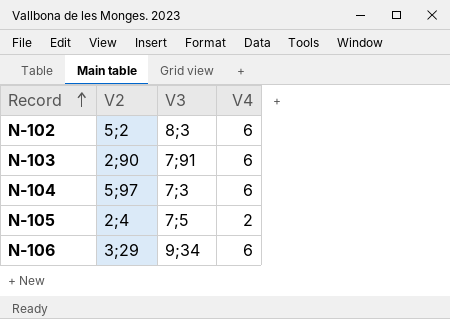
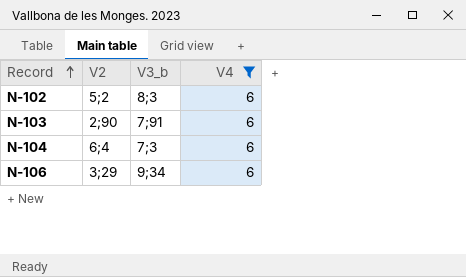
filter: none -> V4 = 6
column name: V3 -> V3_b
N-104 | V2: 5;97 -> 6;4

